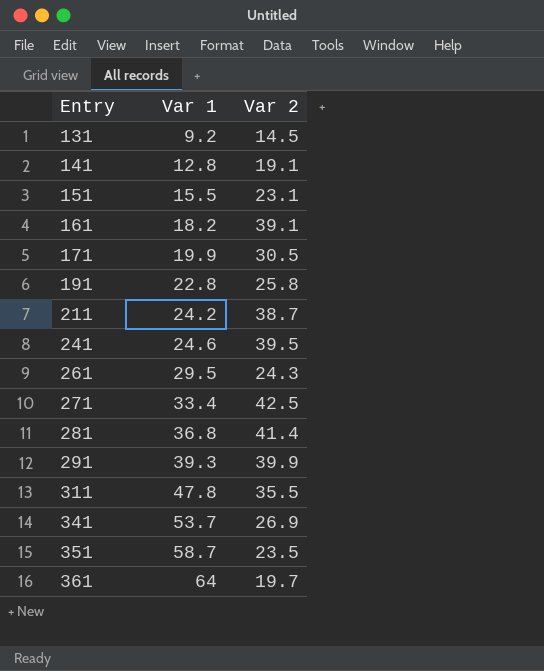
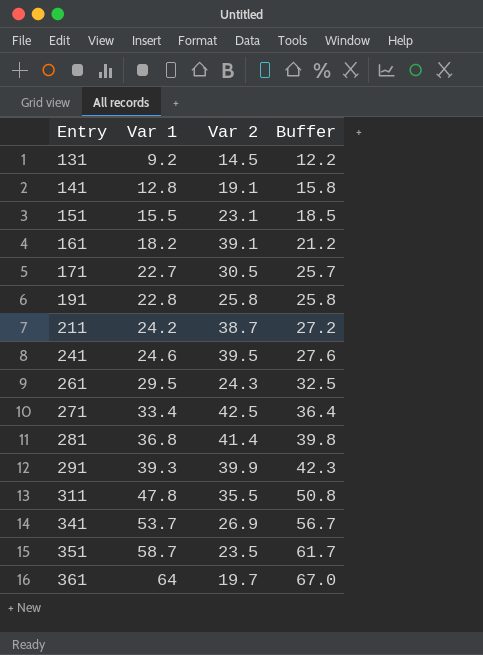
column Buffer | formula: none -> [Var 1] + 3
171 | Var 1: 19.9 -> 22.7

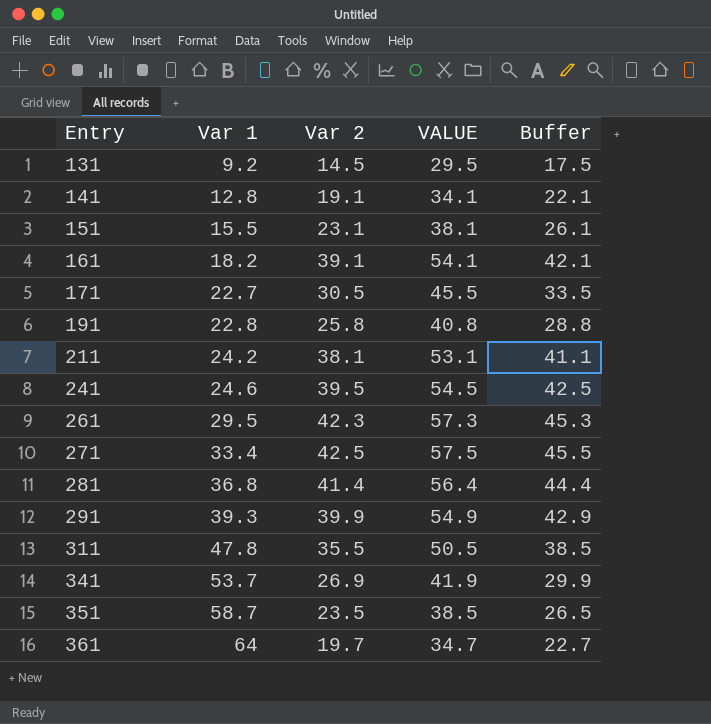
column VALUE | formula: none -> [Var 2] + 15
column Buffer | formula: [Var 1] + 3 -> [Var 2] + 3
211 | Var 2: 38.7 -> 38.1
261 | Var 2: 24.3 -> 42.3

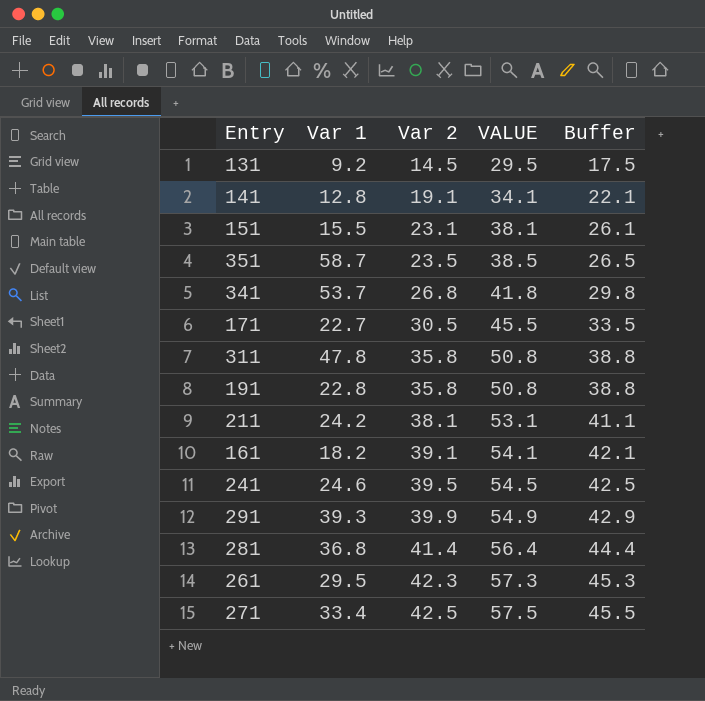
row order: Entry ascending -> Var 2 ascending
row 361: 64 | 19.7 | 34.7 | 22.7 -> none
341 | Var 2: 26.9 -> 26.8
341 | VALUE: 41.9 -> 41.8
341 | Buffer: 29.9 -> 29.8
311 | Var 2: 35.5 -> 35.8
311 | VALUE: 50.5 -> 50.8
311 | Buffer: 38.5 -> 38.8
191 | Var 2: 25.8 -> 35.8
191 | VALUE: 40.8 -> 50.8
191 | Buffer: 28.8 -> 38.8

